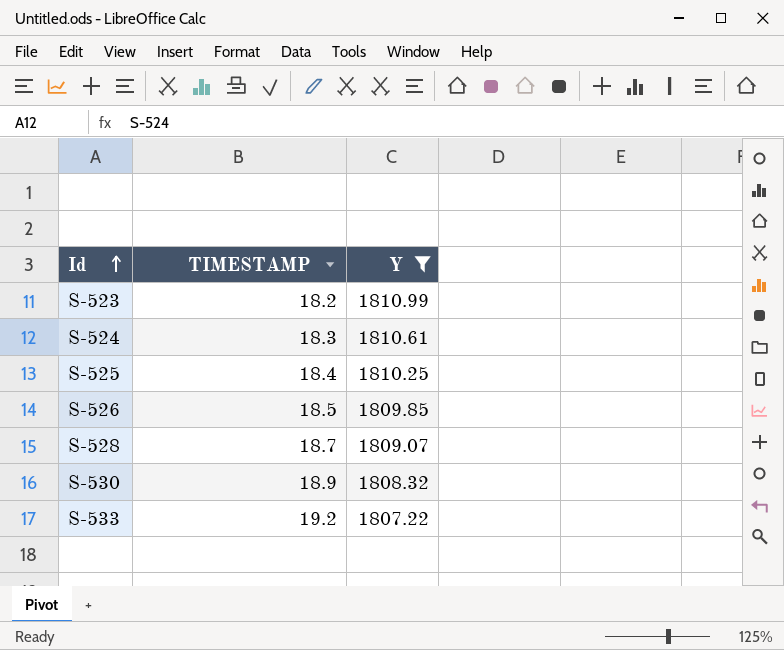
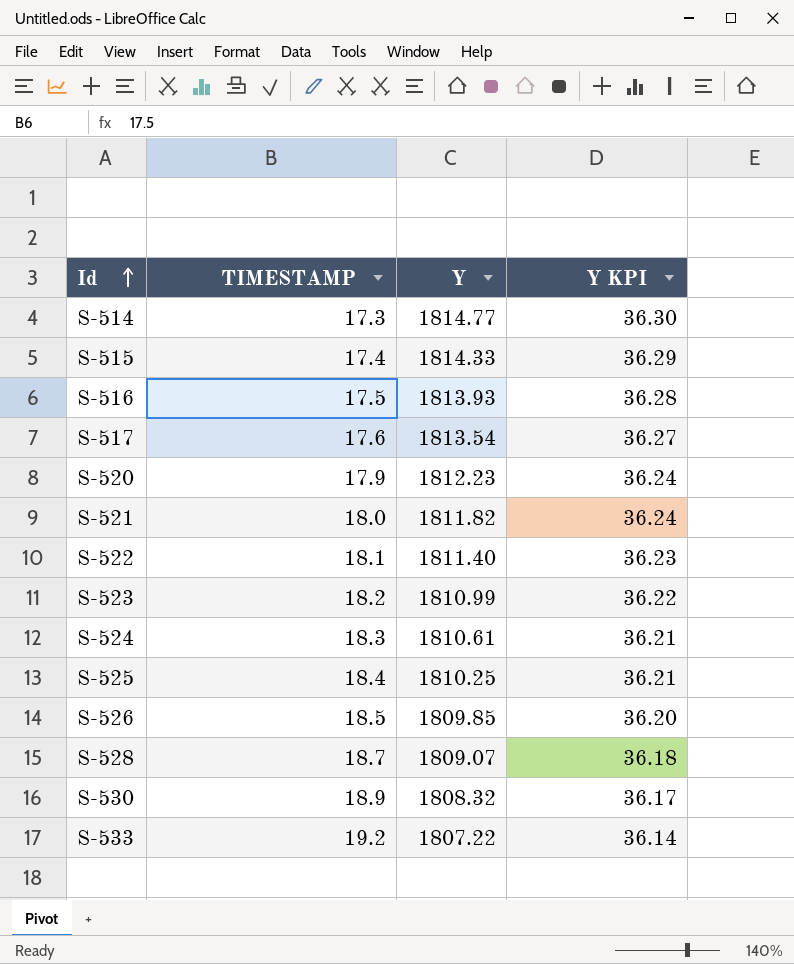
filter: Y <= 1810.99 -> none
column Y KPI | formula: none -> [Y] * 0.02

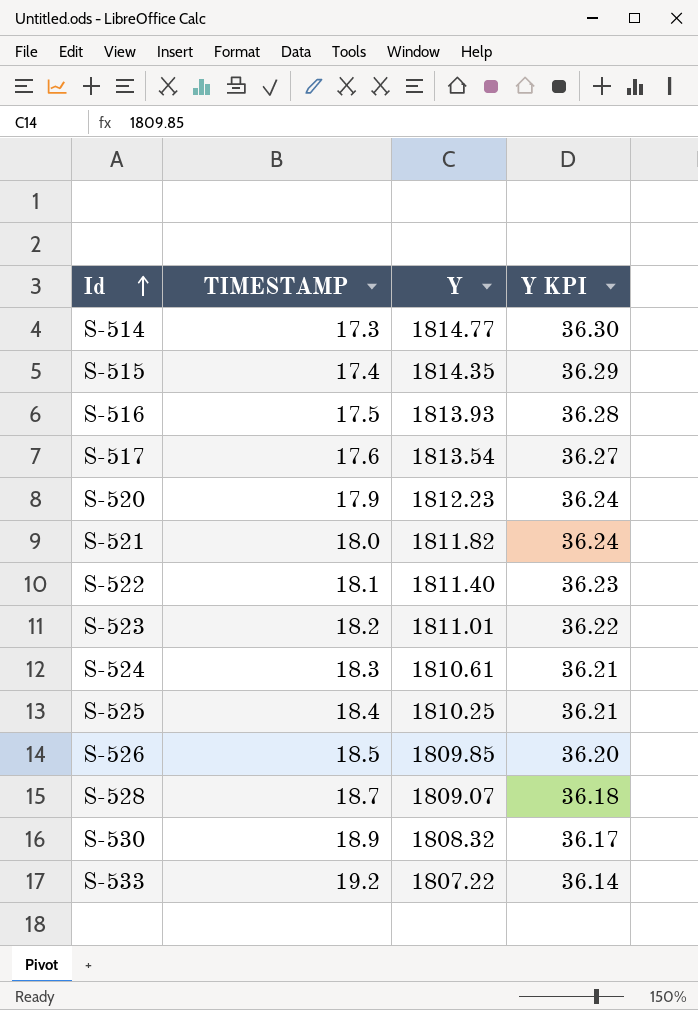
S-515 | Y: 1814.33 -> 1814.35
S-523 | Y: 1810.99 -> 1811.01

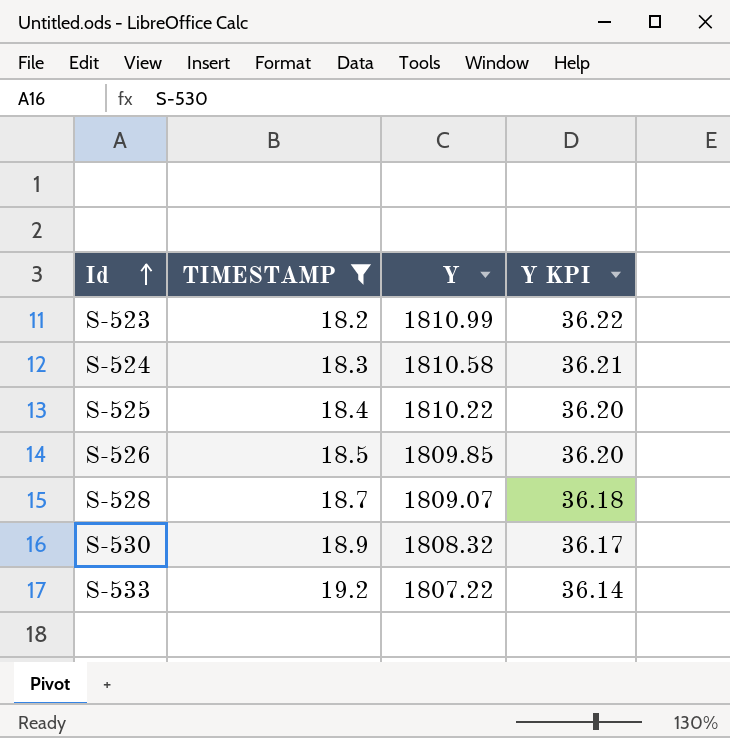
filter: none -> TIMESTAMP >= 18.2
S-523 | Y: 1811.01 -> 1810.99
S-524 | Y: 1810.61 -> 1810.58
S-525 | Y: 1810.25 -> 1810.22
S-525 | Y KPI: 36.21 -> 36.20

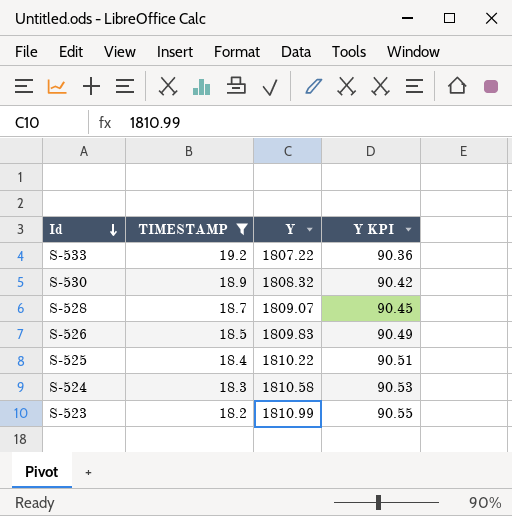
row order: Id ascending -> Id descending
column Y KPI | formula: [Y] * 0.02 -> [Y] * 0.05
S-526 | Y: 1809.85 -> 1809.83

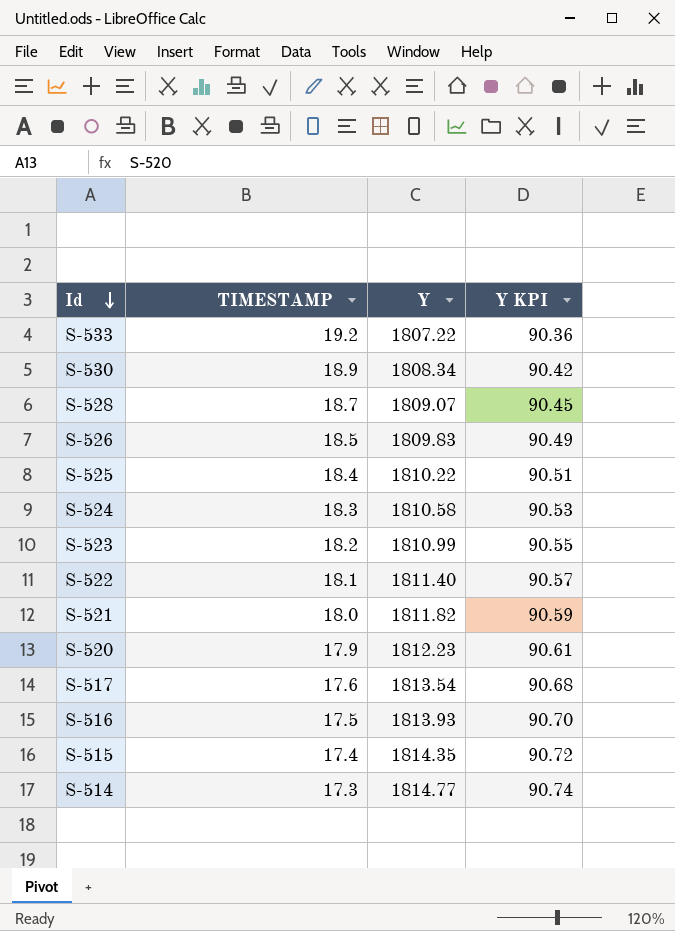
filter: TIMESTAMP >= 18.2 -> none
S-530 | Y: 1808.32 -> 1808.34

